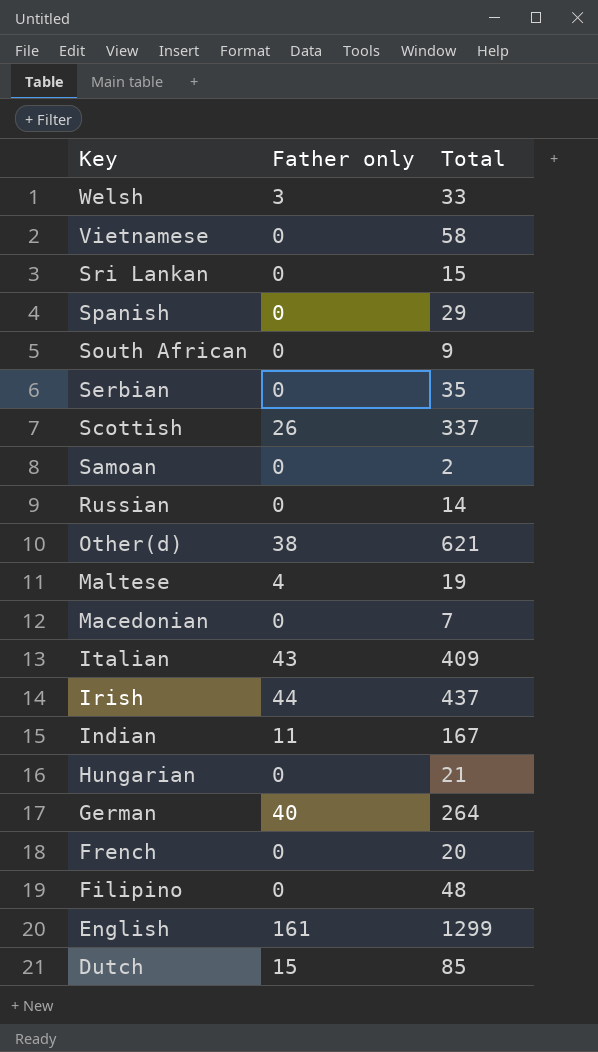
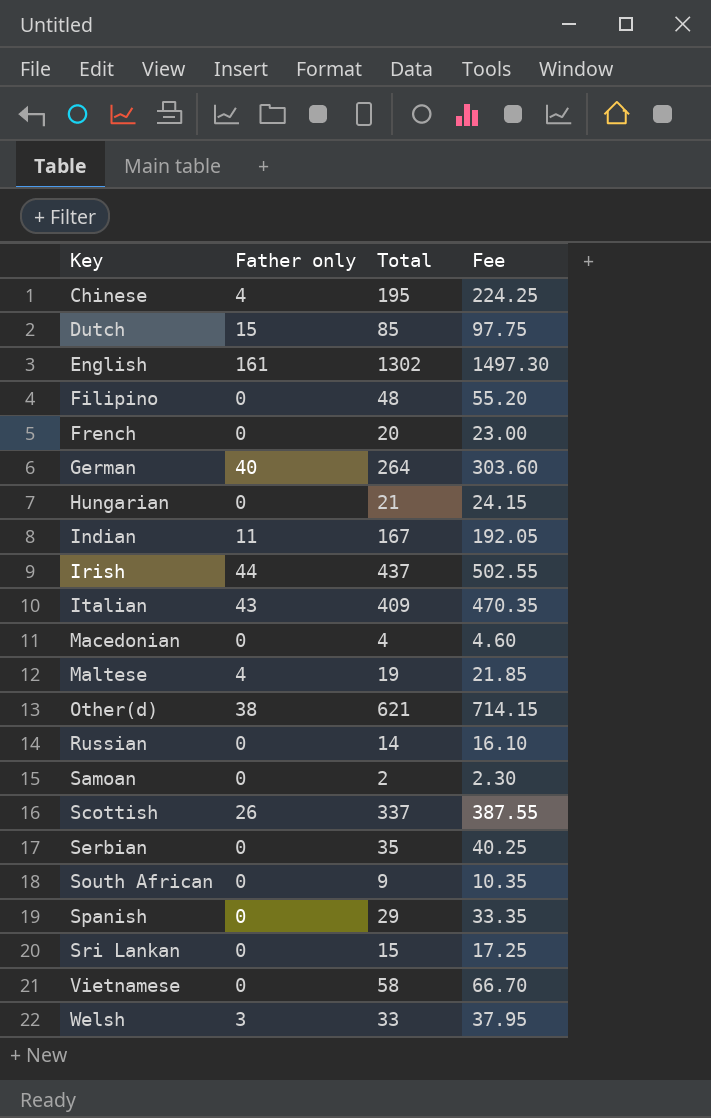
row order: Key descending -> Key ascending
column Fee | formula: none -> [Total] * 1.15
row Chinese: none -> 4 | 195 | 224.25
English | Total: 1299 -> 1302
Macedonian | Total: 7 -> 4

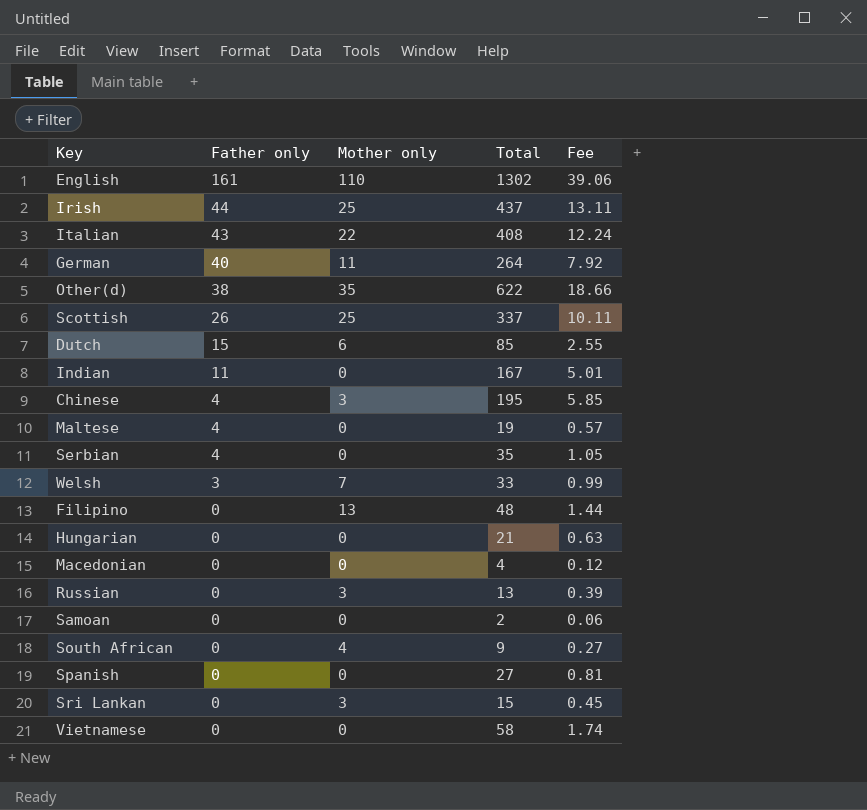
row order: Key ascending -> Father only descending
column Mother only | position: none -> 3
column Fee | formula: [Total] * 1.15 -> [Total] * 0.03
row French: 0 | 20 | 23.00 -> none
Italian | Total: 409 -> 408
Other(d) | Total: 621 -> 622
Serbian | Father only: 0 -> 4
Russian | Total: 14 -> 13
Spanish | Total: 29 -> 27

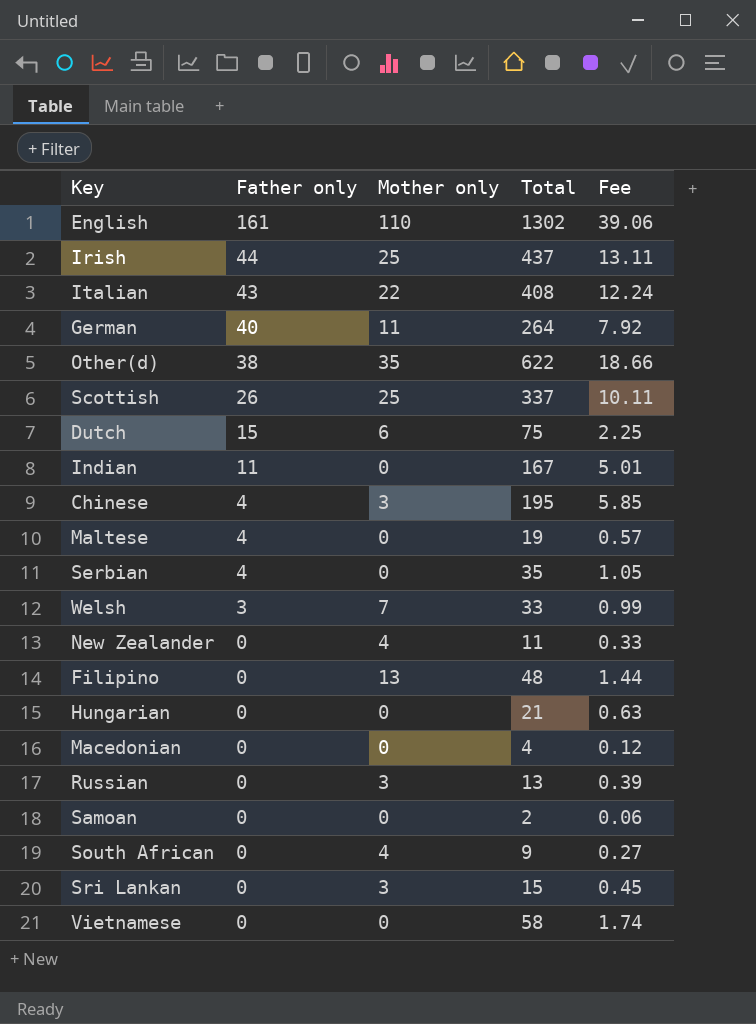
row Spanish: 0 | 0 | 27 | 0.81 -> none
Dutch | Total: 85 -> 75
Dutch | Fee: 2.55 -> 2.25
row New Zealander: none -> 0 | 4 | 11 | 0.33

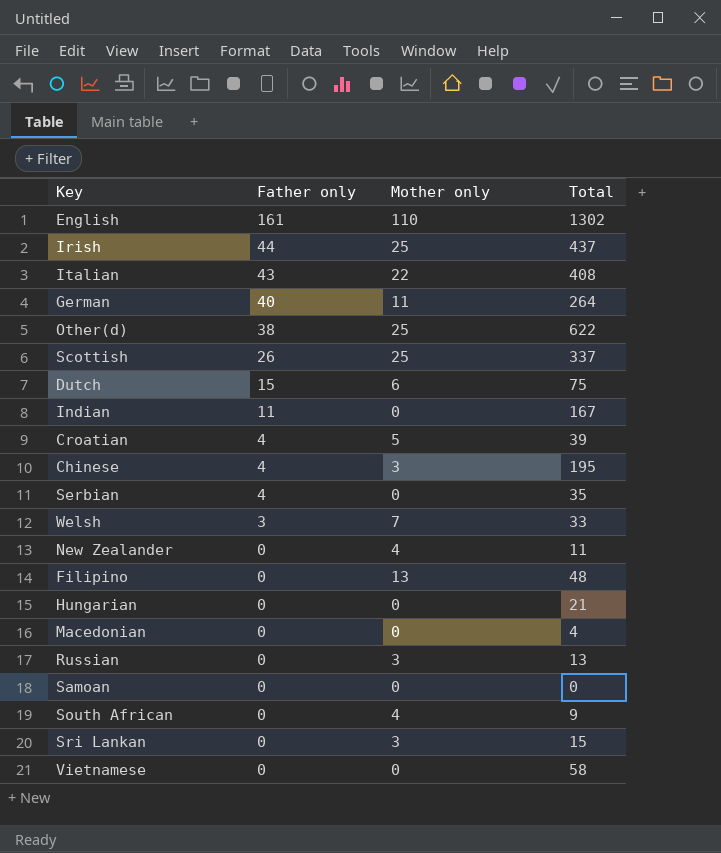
column Fee | formula: [Total] * 0.03 -> none
row Maltese: 4 | 0 | 19 | 0.57 -> none
Other(d) | Mother only: 35 -> 25
row Croatian: none -> 4 | 5 | 39
Samoan | Total: 2 -> 0

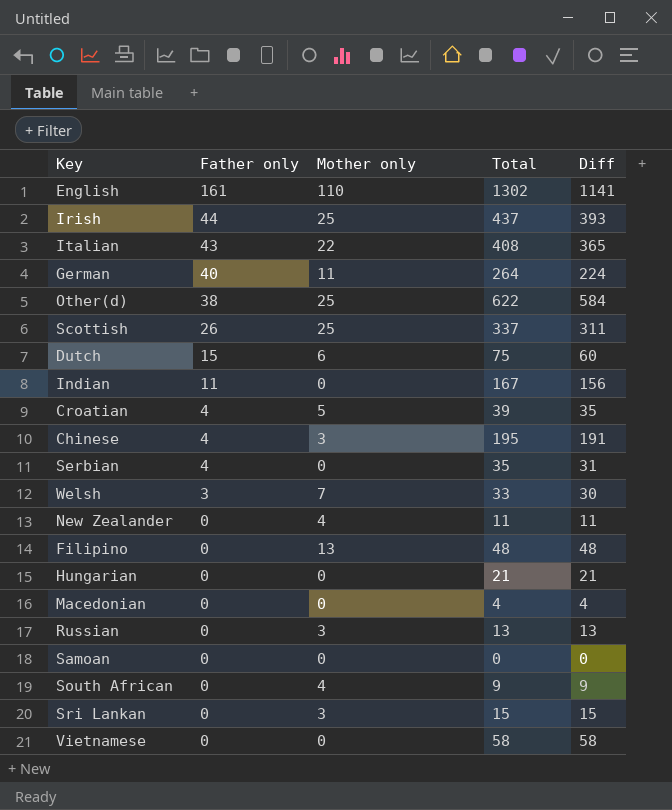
column Diff | formula: none -> [Total] - [Father only]

